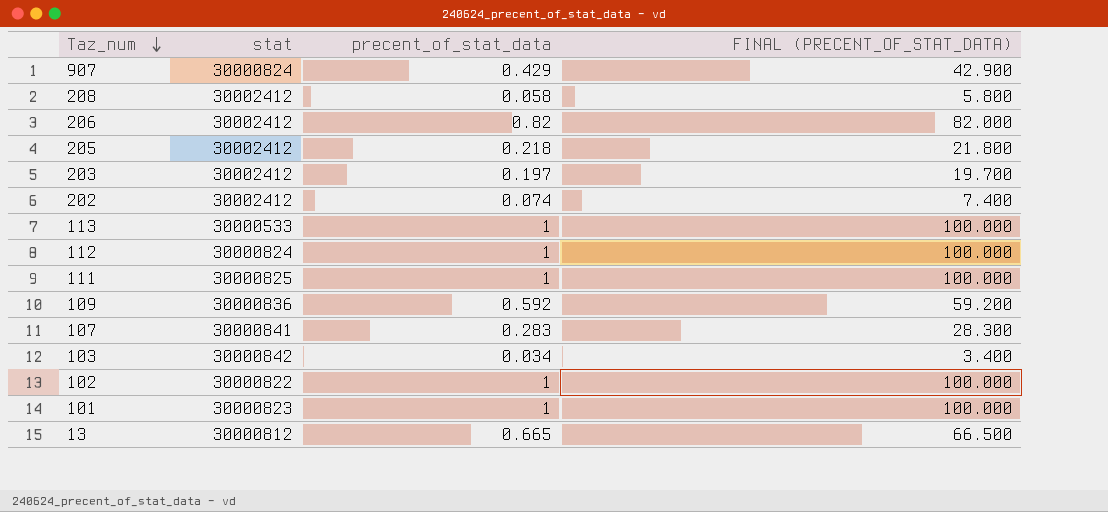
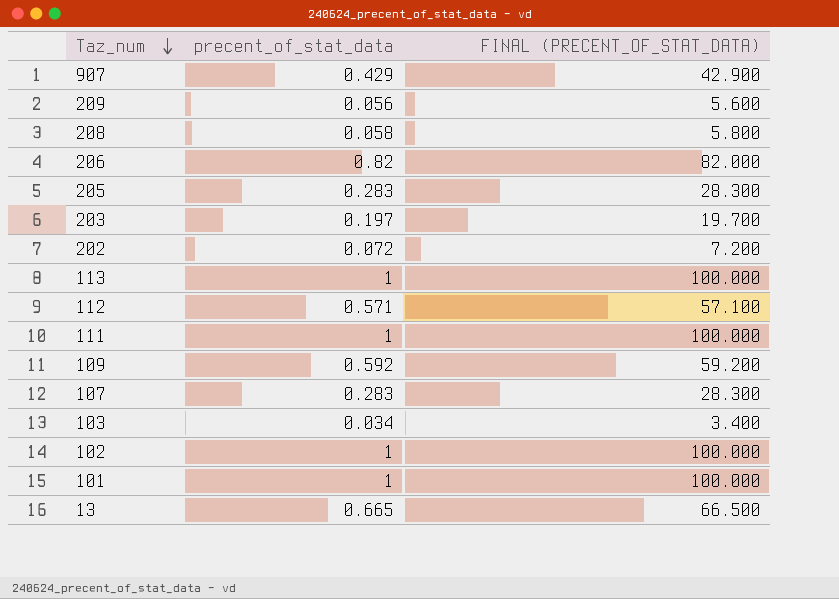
column stat | position: 2 -> none
row 209: none -> 0.056 | 5.600
205 | precent_of_stat_data: 0.218 -> 0.283
205 | FINAL (PRECENT_OF_STAT_DATA): 21.800 -> 28.300
202 | precent_of_stat_data: 0.074 -> 0.072
202 | FINAL (PRECENT_OF_STAT_DATA): 7.400 -> 7.200
112 | precent_of_stat_data: 1 -> 0.571
112 | FINAL (PRECENT_OF_STAT_DATA): 100.000 -> 57.100

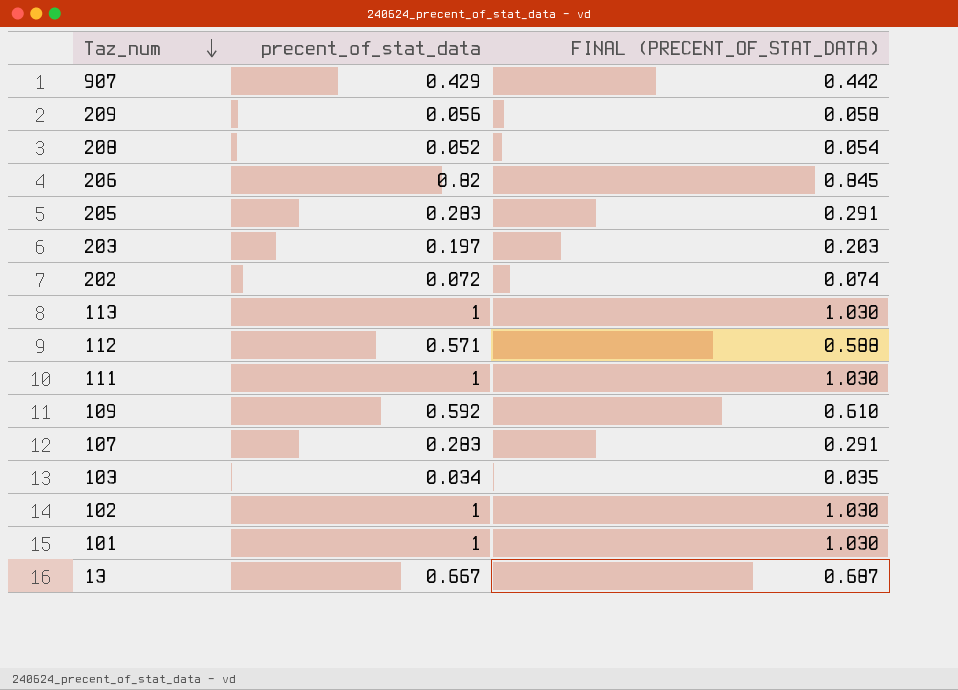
column FINAL (PRECENT_OF_STAT_DATA) | formula: [precent_of_stat_data] * 100 -> [precent_of_stat_data] * 1.03
208 | precent_of_stat_data: 0.058 -> 0.052
13 | precent_of_stat_data: 0.665 -> 0.667

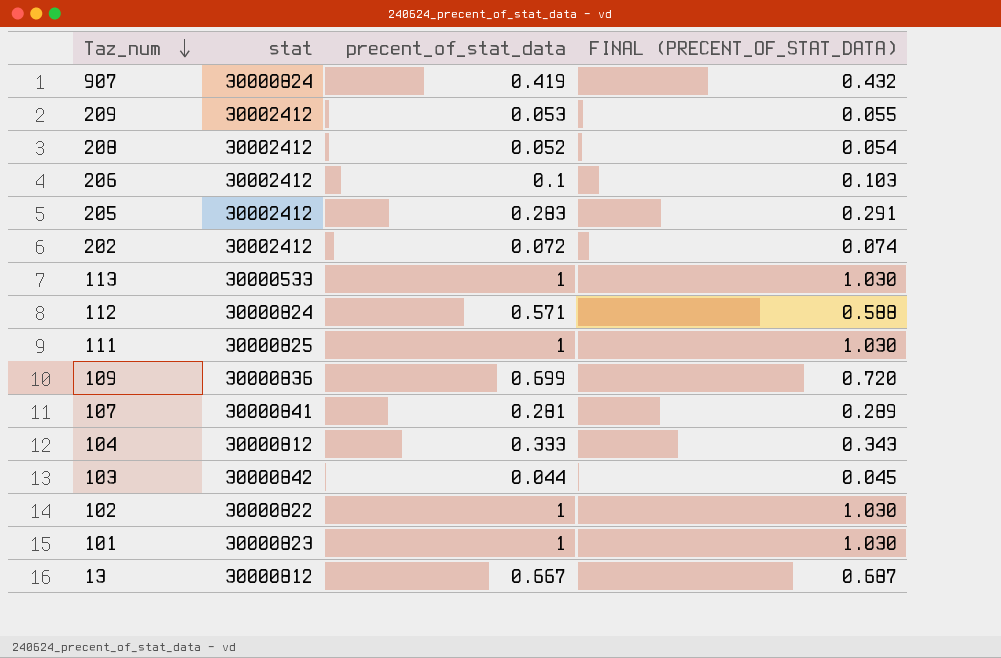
column stat | position: none -> 2
row 203: 0.197 | 0.203 -> none
907 | precent_of_stat_data: 0.429 -> 0.419
907 | FINAL (PRECENT_OF_STAT_DATA): 0.442 -> 0.432
209 | precent_of_stat_data: 0.056 -> 0.053
209 | FINAL (PRECENT_OF_STAT_DATA): 0.058 -> 0.055
206 | precent_of_stat_data: 0.82 -> 0.1
206 | FINAL (PRECENT_OF_STAT_DATA): 0.845 -> 0.103
109 | precent_of_stat_data: 0.592 -> 0.699
109 | FINAL (PRECENT_OF_STAT_DATA): 0.610 -> 0.720
107 | precent_of_stat_data: 0.283 -> 0.281
107 | FINAL (PRECENT_OF_STAT_DATA): 0.291 -> 0.289
row 104: none -> 30000812 | 0.333 | 0.343
103 | precent_of_stat_data: 0.034 -> 0.044
103 | FINAL (PRECENT_OF_STAT_DATA): 0.035 -> 0.045

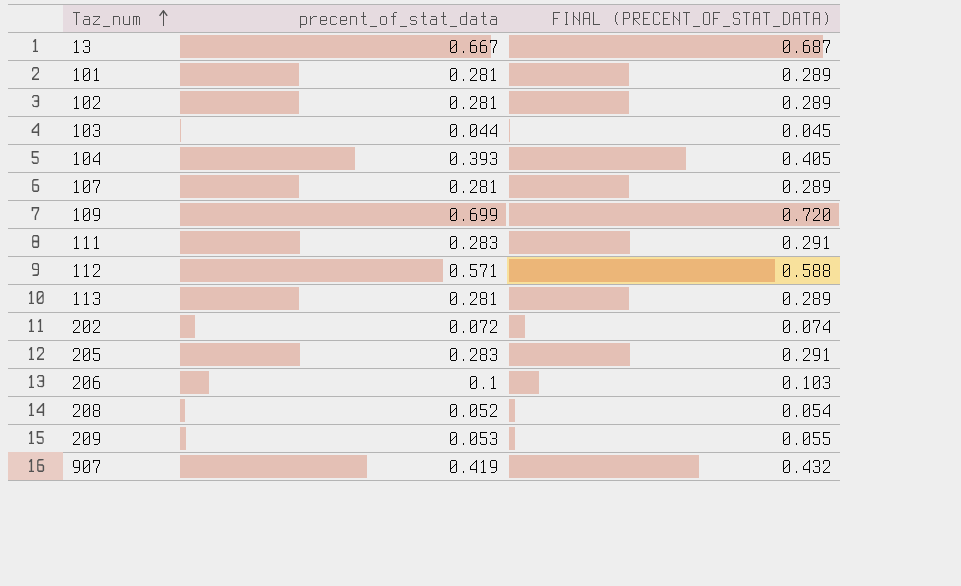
row order: Taz_num descending -> Taz_num ascending
column stat | position: 2 -> none
101 | precent_of_stat_data: 1 -> 0.281
101 | FINAL (PRECENT_OF_STAT_DATA): 1.030 -> 0.289
102 | precent_of_stat_data: 1 -> 0.281
102 | FINAL (PRECENT_OF_STAT_DATA): 1.030 -> 0.289
104 | precent_of_stat_data: 0.333 -> 0.393
104 | FINAL (PRECENT_OF_STAT_DATA): 0.343 -> 0.405
111 | precent_of_stat_data: 1 -> 0.283
111 | FINAL (PRECENT_OF_STAT_DATA): 1.030 -> 0.291
113 | precent_of_stat_data: 1 -> 0.281
113 | FINAL (PRECENT_OF_STAT_DATA): 1.030 -> 0.289

